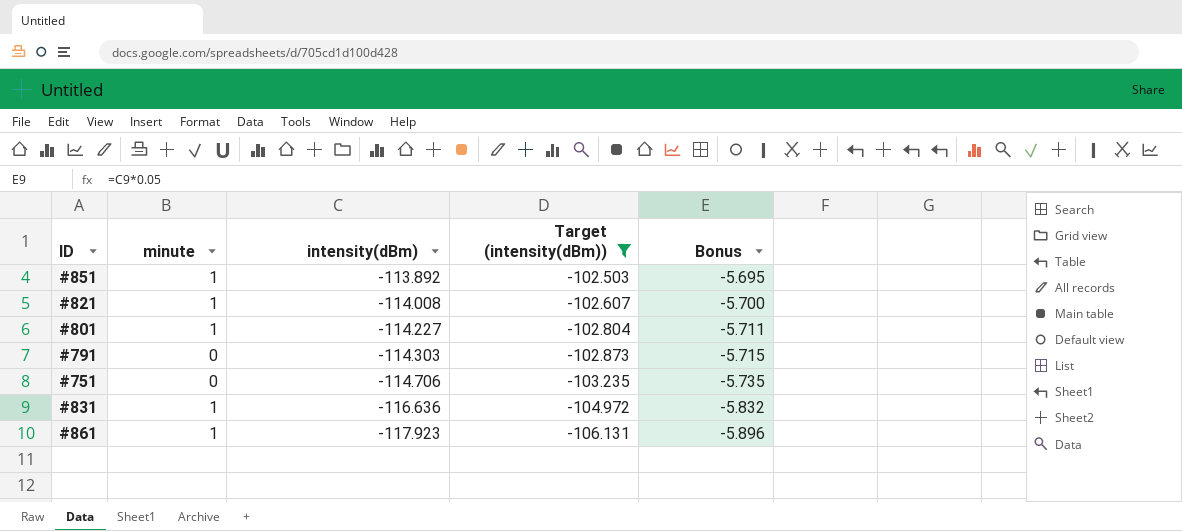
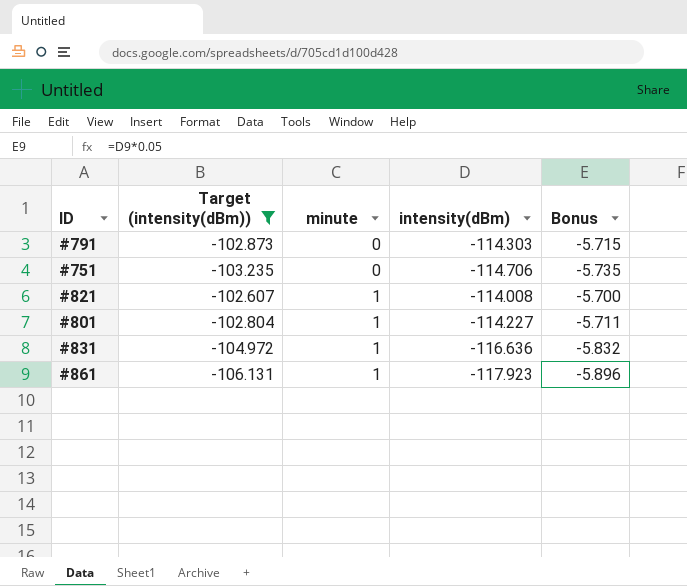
row order: intensity(dBm) descending -> minute ascending
column Target (intensity(dBm)) | position: 4 -> 2
row #851: 1 | -113.892 | -102.503 | -5.695 -> none

